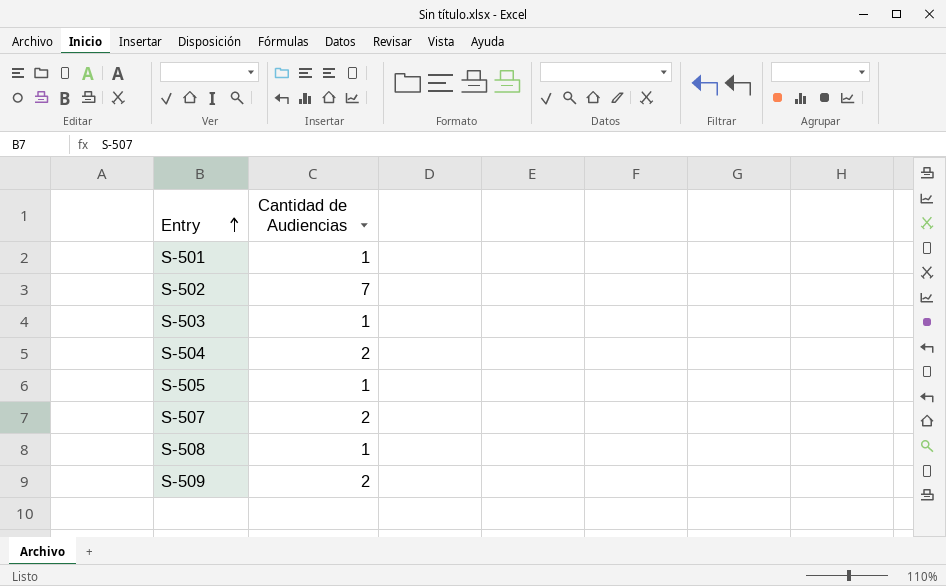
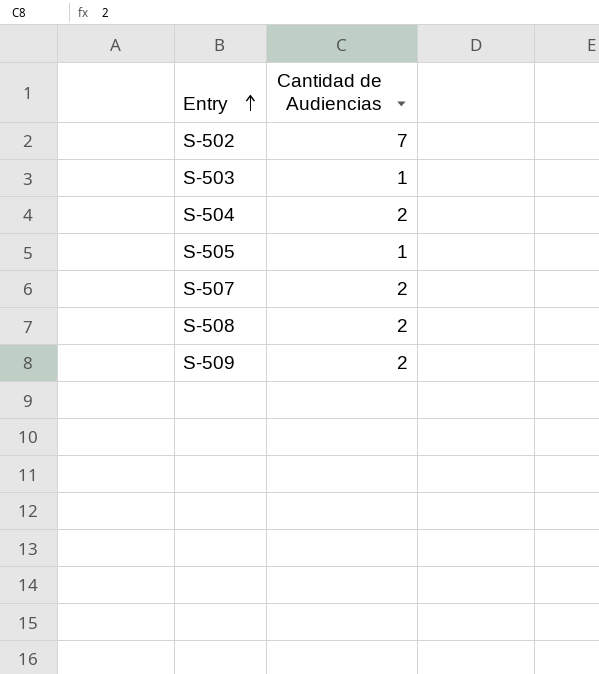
row S-501: 1 -> none
S-508 | Cantidad de Audiencias: 1 -> 2

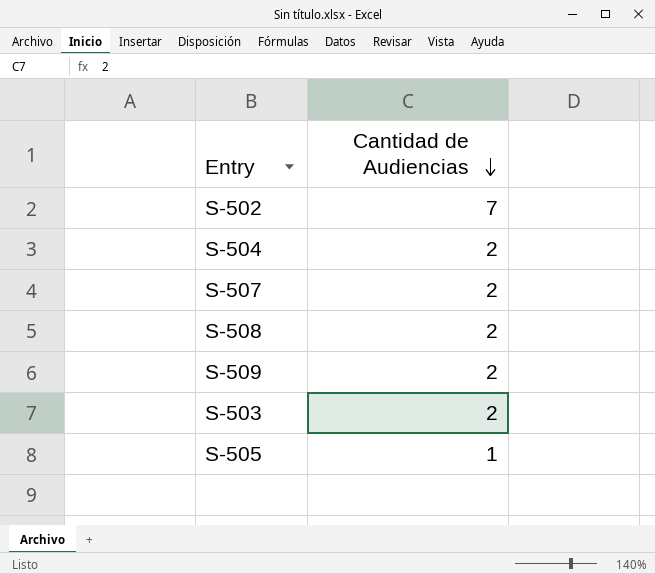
row order: Entry ascending -> Cantidad de Audiencias descending
S-503 | Cantidad de Audiencias: 1 -> 2

